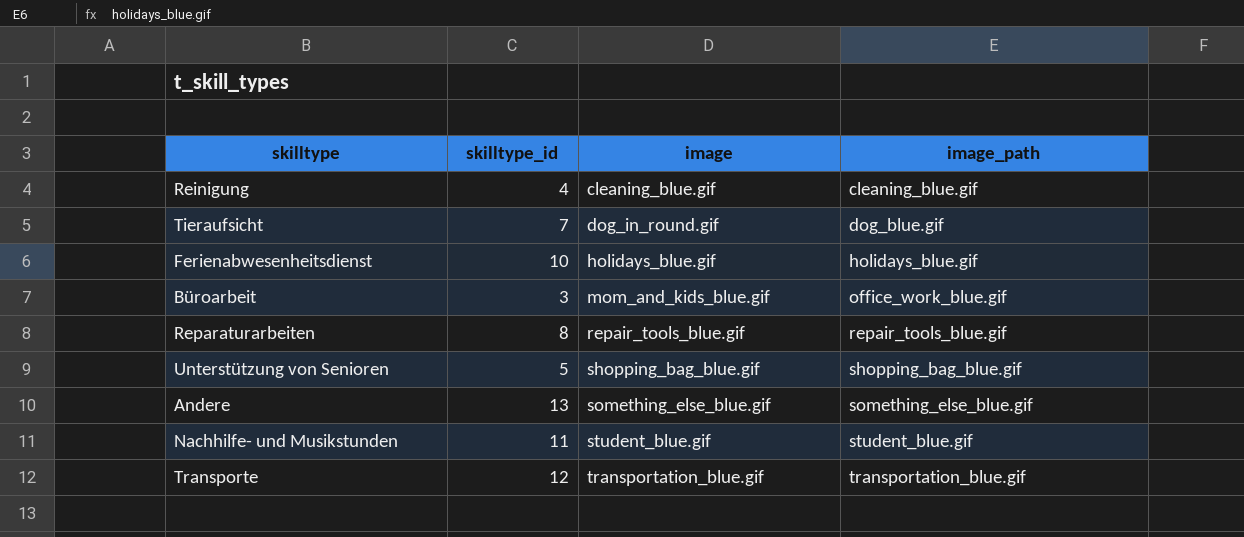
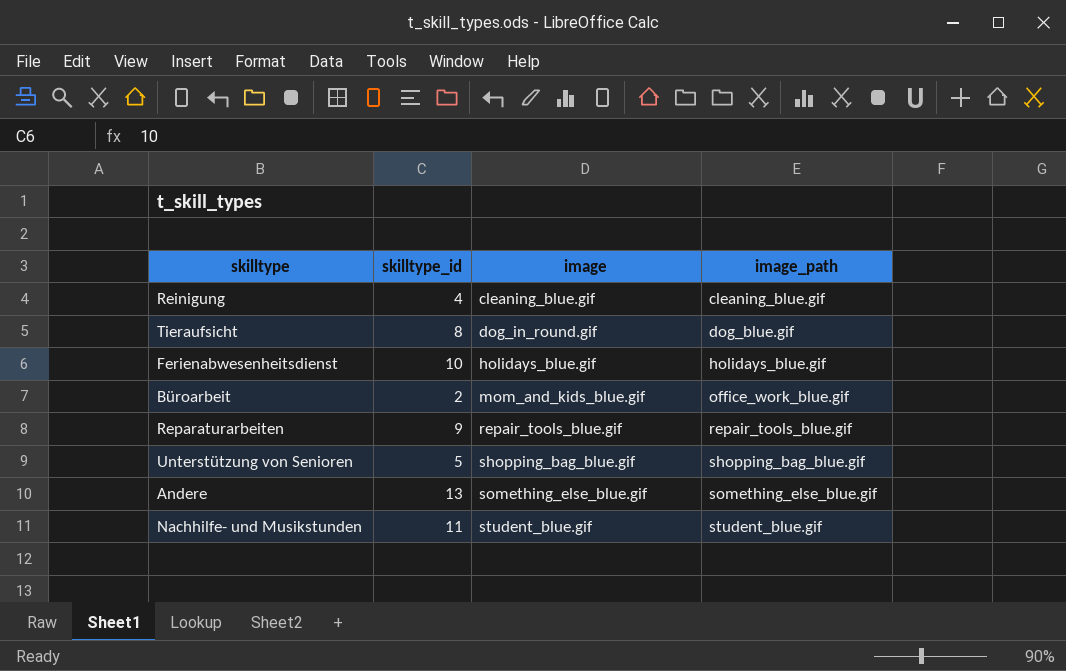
row Transporte: 12 | transportation_blue.gif | transportation_blue.gif -> none
Tieraufsicht | skilltype_id: 7 -> 8
Büroarbeit | skilltype_id: 3 -> 2
Reparaturarbeiten | skilltype_id: 8 -> 9

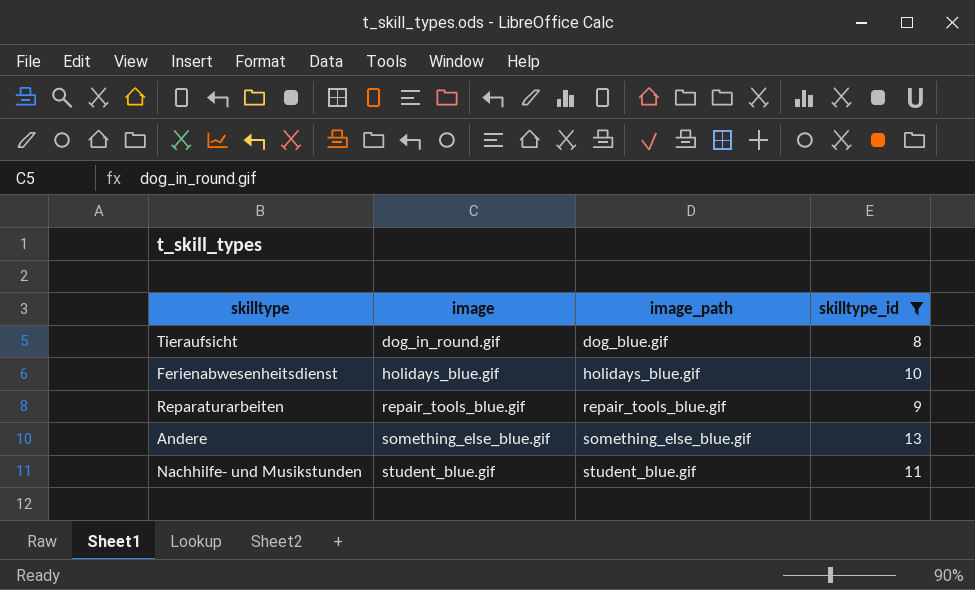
filter: none -> skilltype_id >= 8
column skilltype_id | position: 2 -> 4

